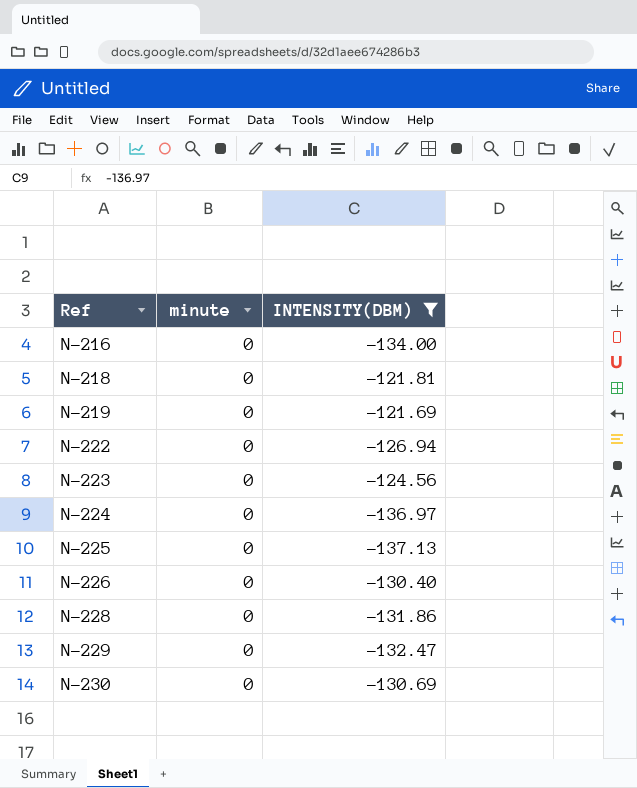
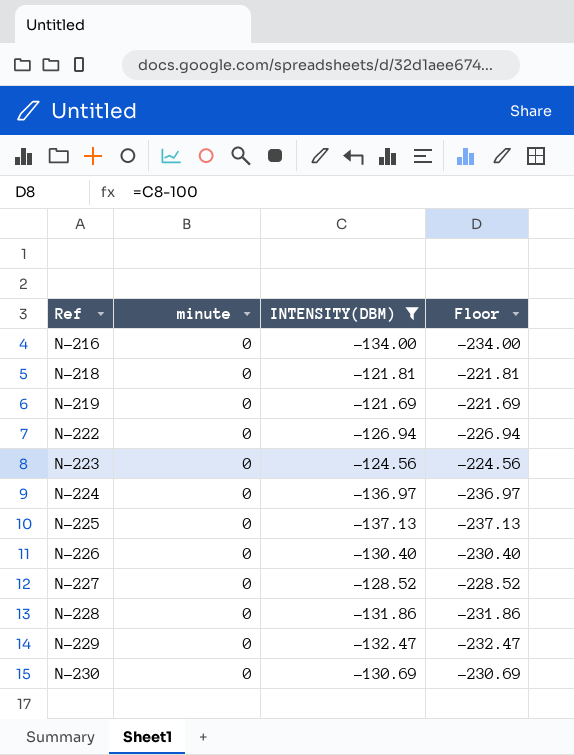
column Floor | formula: none -> [INTENSITY(DBM)] - 100
row N-227: none -> 0 | -128.52 | -228.52

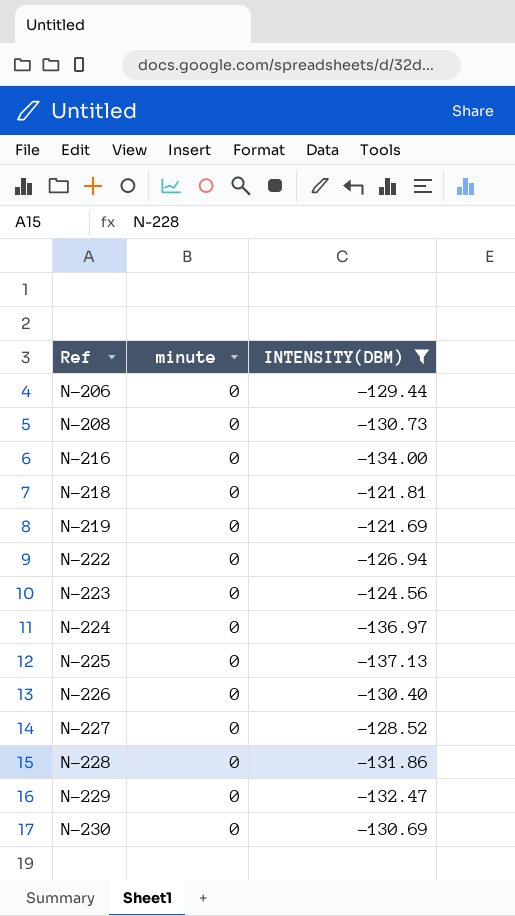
column Floor | formula: [INTENSITY(DBM)] - 100 -> none
row N-206: none -> 0 | -129.44
row N-208: none -> 0 | -130.73

